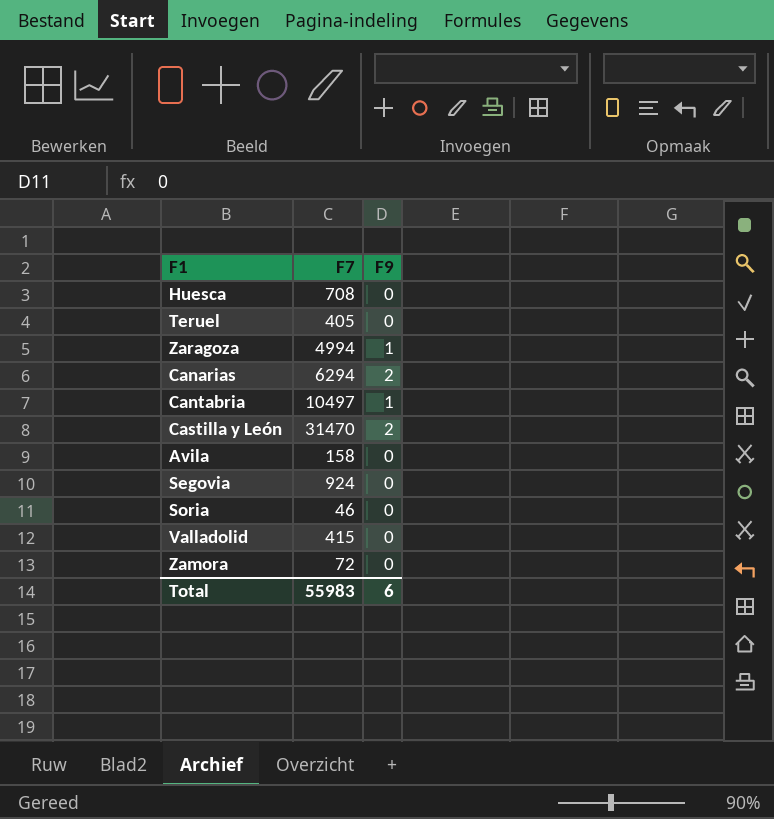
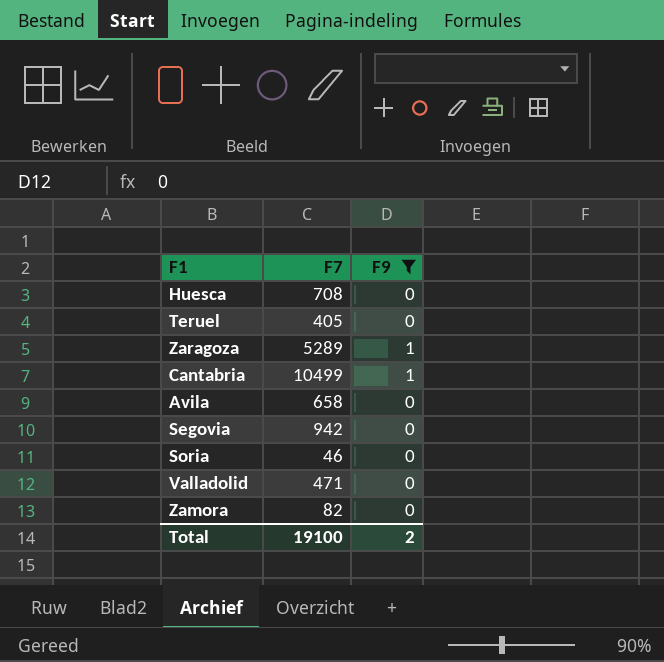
filter: none -> F9 != 2
Zaragoza | F7: 4994 -> 5289
Cantabria | F7: 10497 -> 10499
Avila | F7: 158 -> 658
Segovia | F7: 924 -> 942
Valladolid | F7: 415 -> 471
Zamora | F7: 72 -> 82
Total | F7: 55983 -> 19100
Total | F9: 6 -> 2

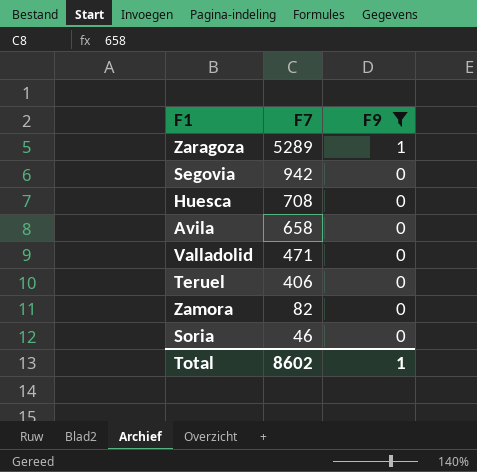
row order: none -> F7 descending
row Cantabria: 10499 | 1 -> none
Teruel | F7: 405 -> 406
Total | F7: 19100 -> 8602
Total | F9: 2 -> 1

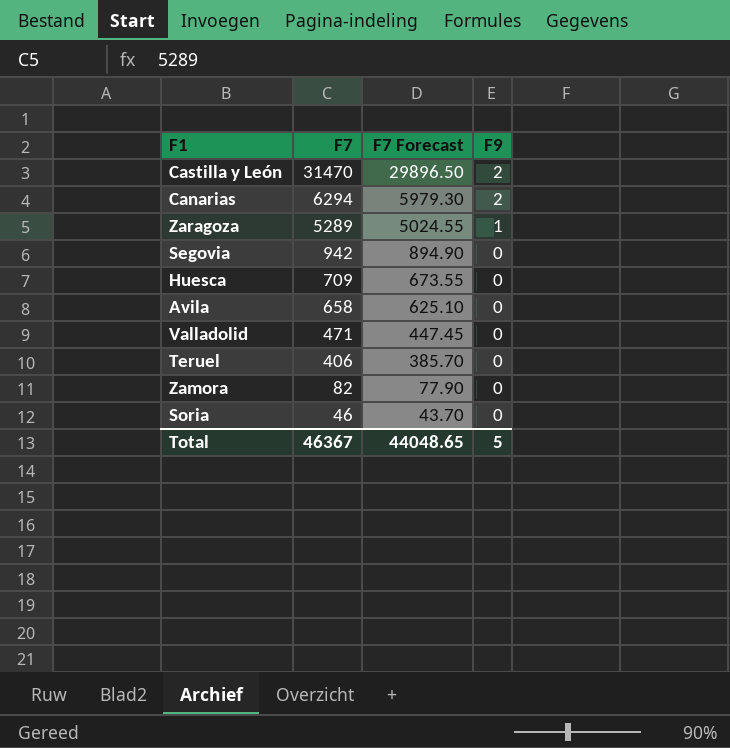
filter: F9 != 2 -> none
column F7 Forecast | formula: none -> [F7] * 0.95
Huesca | F7: 708 -> 709
Total | F7: 8602 -> 46367
Total | F9: 1 -> 5

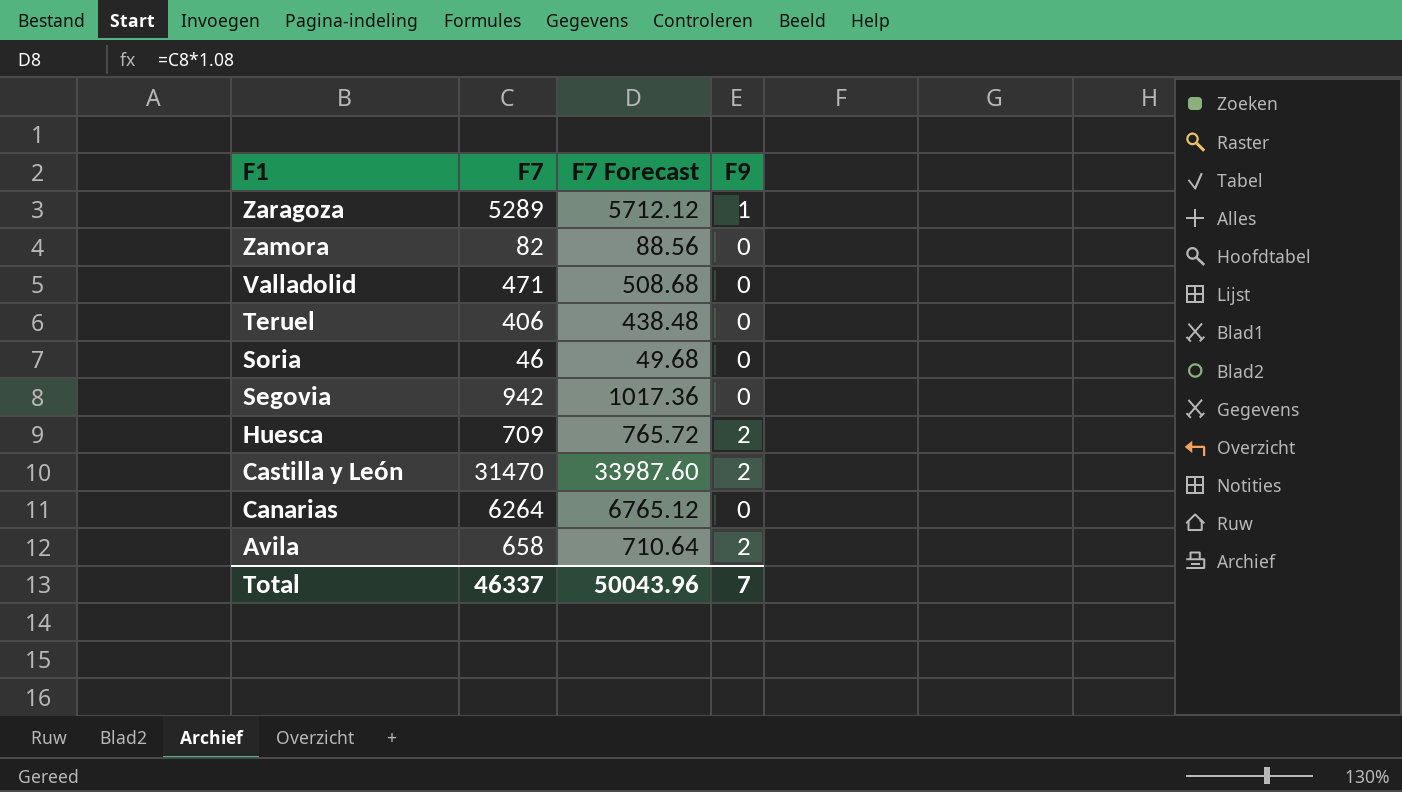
row order: F7 descending -> F1 descending
column F7 Forecast | formula: [F7] * 0.95 -> [F7] * 1.08
Huesca | F9: 0 -> 2
Canarias | F7: 6294 -> 6264
Canarias | F9: 2 -> 0
Avila | F9: 0 -> 2
Total | F7: 46367 -> 46337
Total | F7 Forecast: 44048.65 -> 50043.96
Total | F9: 5 -> 7

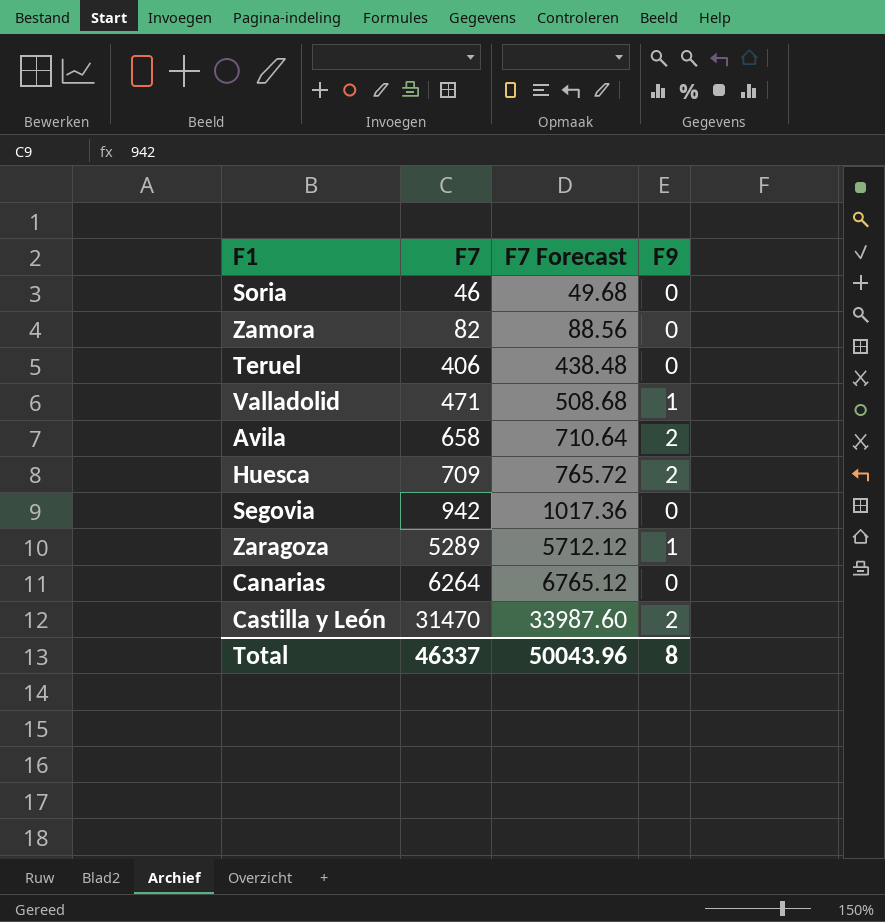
row order: F1 descending -> F7 ascending
Valladolid | F9: 0 -> 1
Total | F9: 7 -> 8

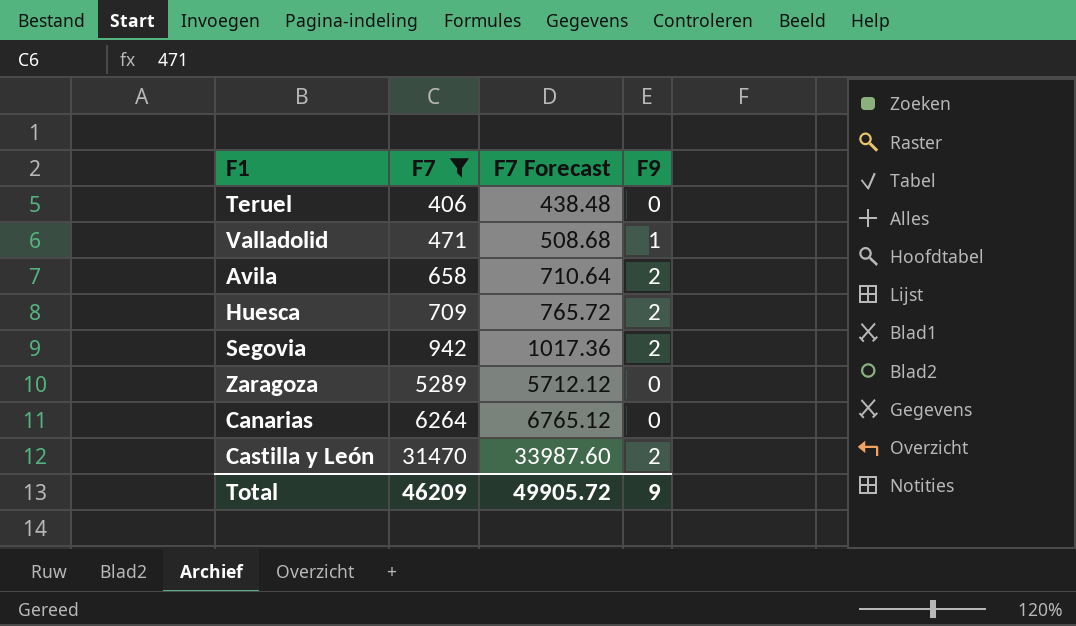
filter: none -> F7 >= 406
Segovia | F9: 0 -> 2
Zaragoza | F9: 1 -> 0
Total | F7: 46337 -> 46209
Total | F7 Forecast: 50043.96 -> 49905.72
Total | F9: 8 -> 9

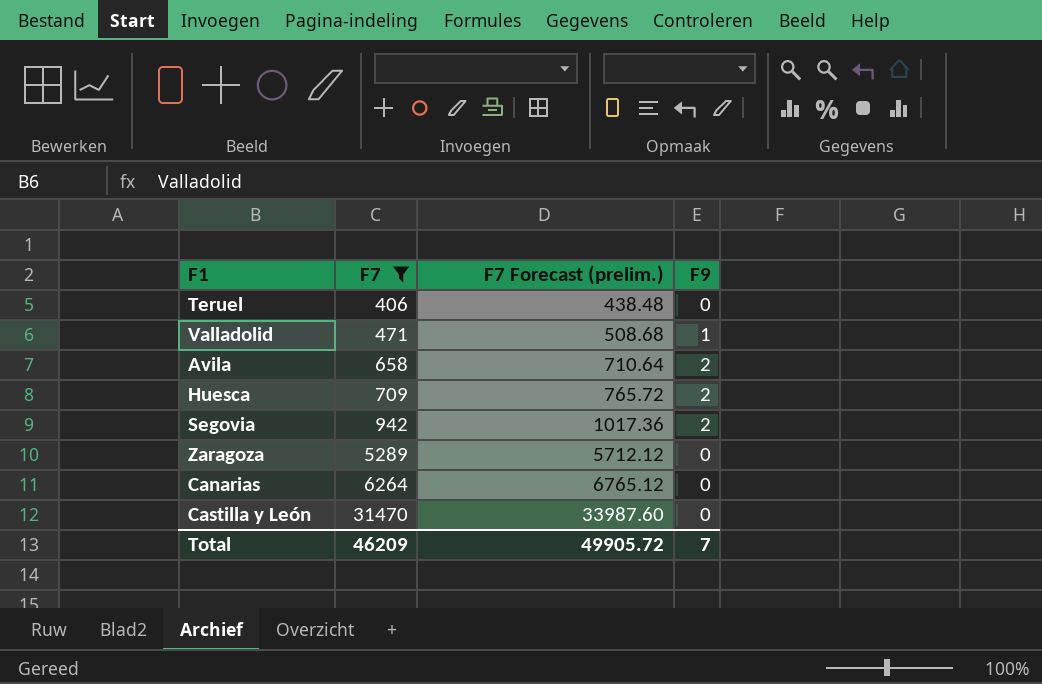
column name: F7 Forecast -> F7 Forecast (prelim.)
Castilla y León | F9: 2 -> 0
Total | F9: 9 -> 7

